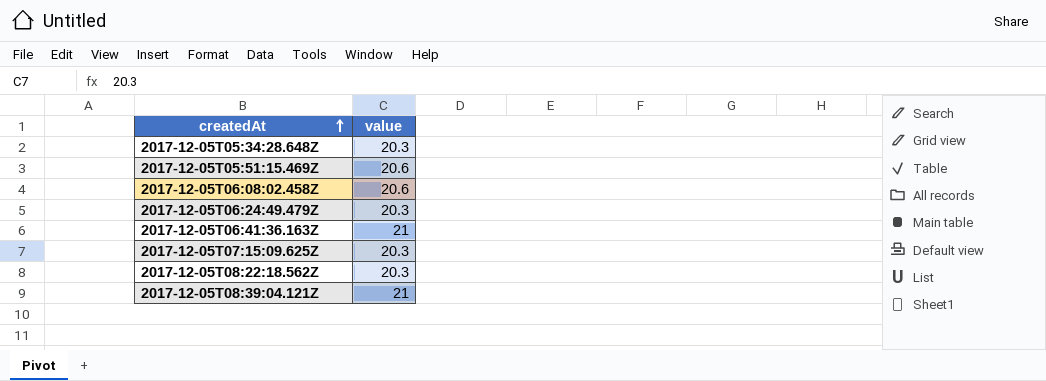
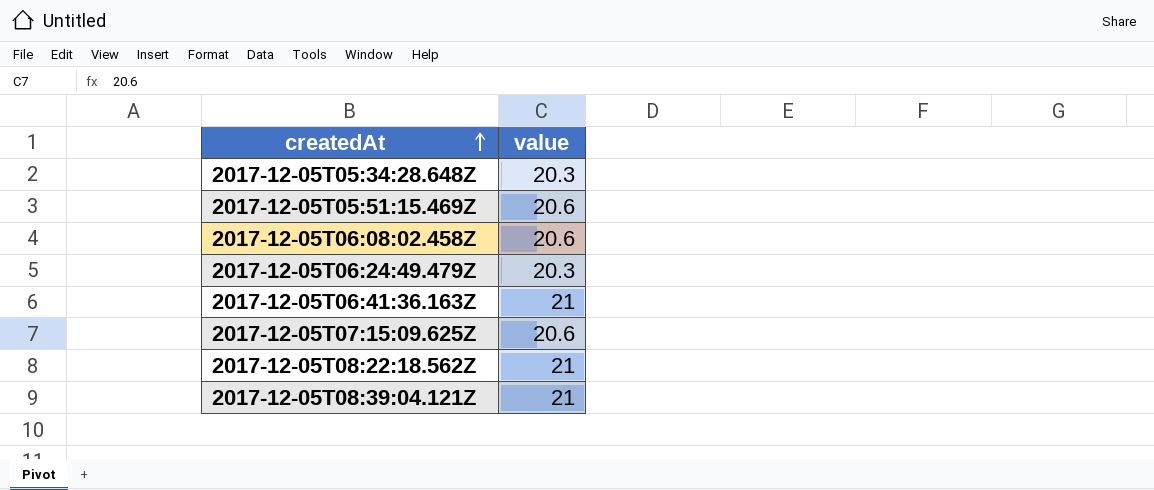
2017-12-05T07:15:09.625Z | value: 20.3 -> 20.6
2017-12-05T08:22:18.562Z | value: 20.3 -> 21

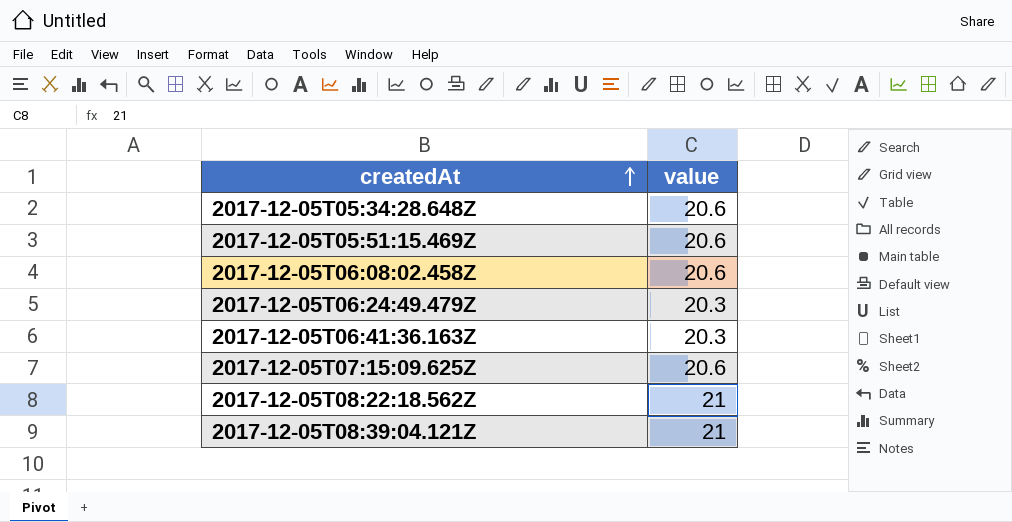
2017-12-05T05:34:28.648Z | value: 20.3 -> 20.6
2017-12-05T06:41:36.163Z | value: 21 -> 20.3

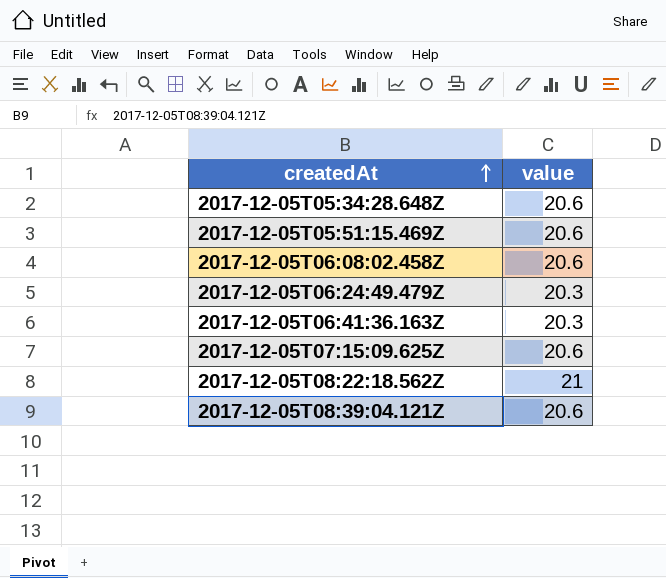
2017-12-05T08:39:04.121Z | value: 21 -> 20.6

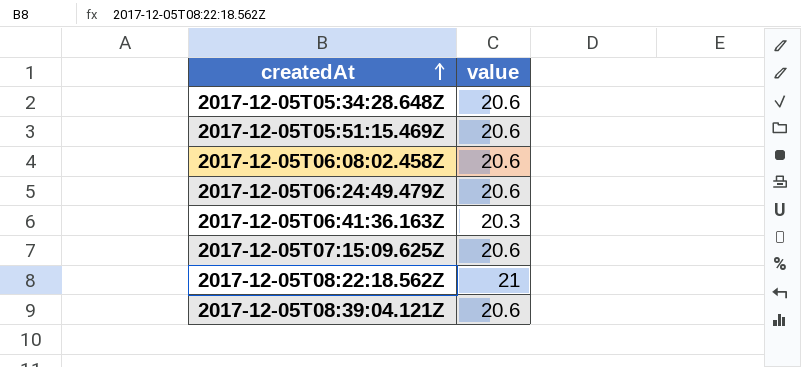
2017-12-05T06:24:49.479Z | value: 20.3 -> 20.6

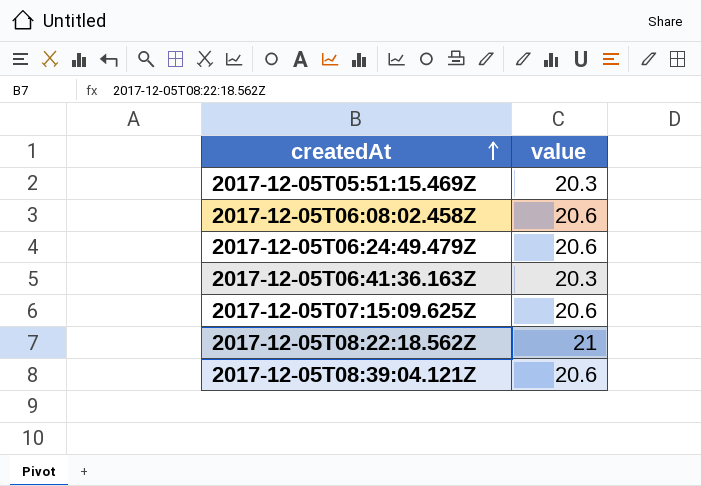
row 2017-12-05T05:34:28.648Z: 20.6 -> none
2017-12-05T05:51:15.469Z | value: 20.6 -> 20.3

